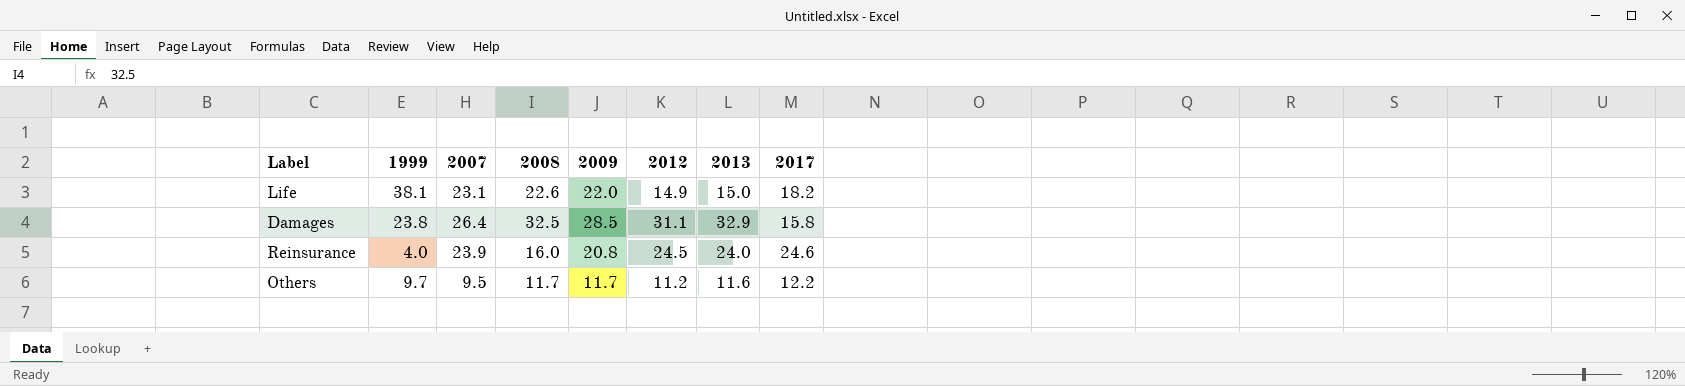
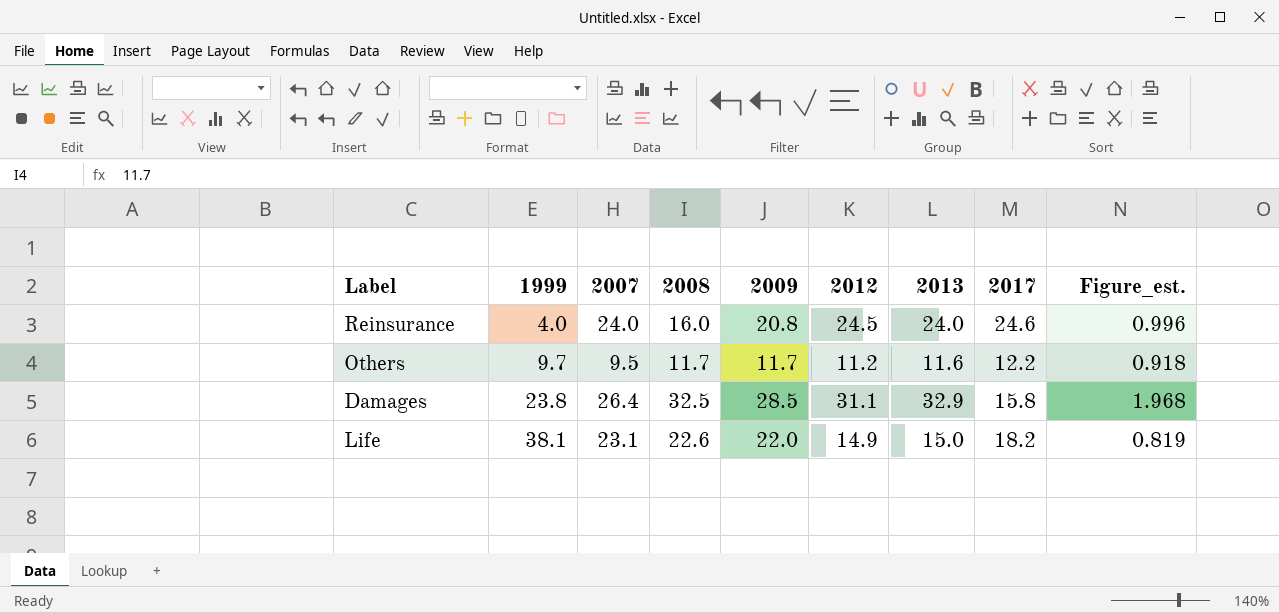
row order: none -> 1999 ascending
column Figure_est. | formula: none -> [2012] / [2017]
Reinsurance | 2007: 23.9 -> 24.0

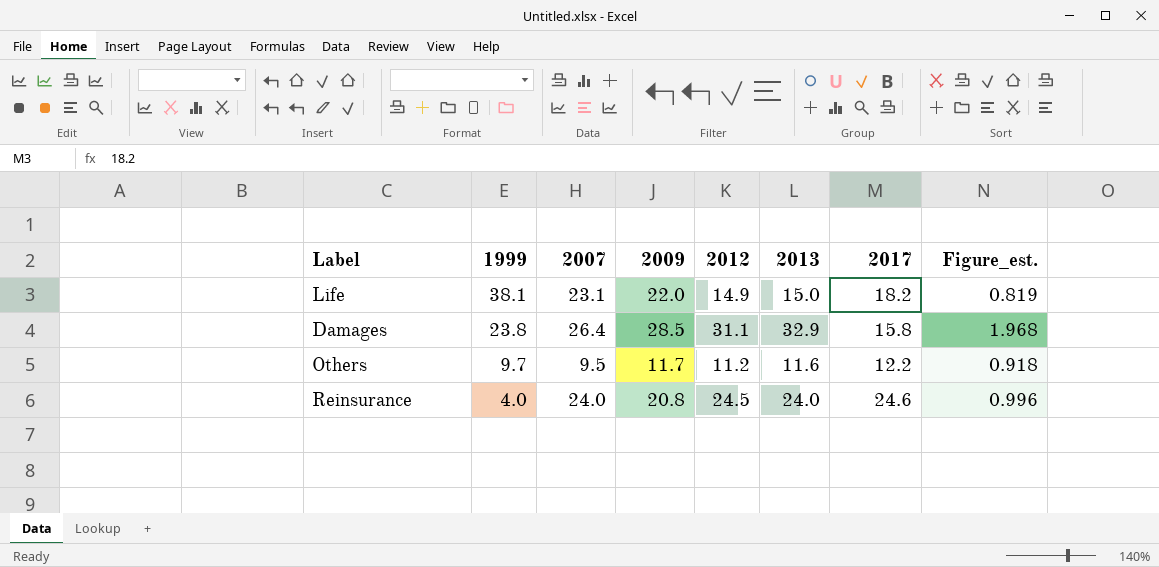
row order: 1999 ascending -> 1999 descending
column 2008 | position: 4 -> none

